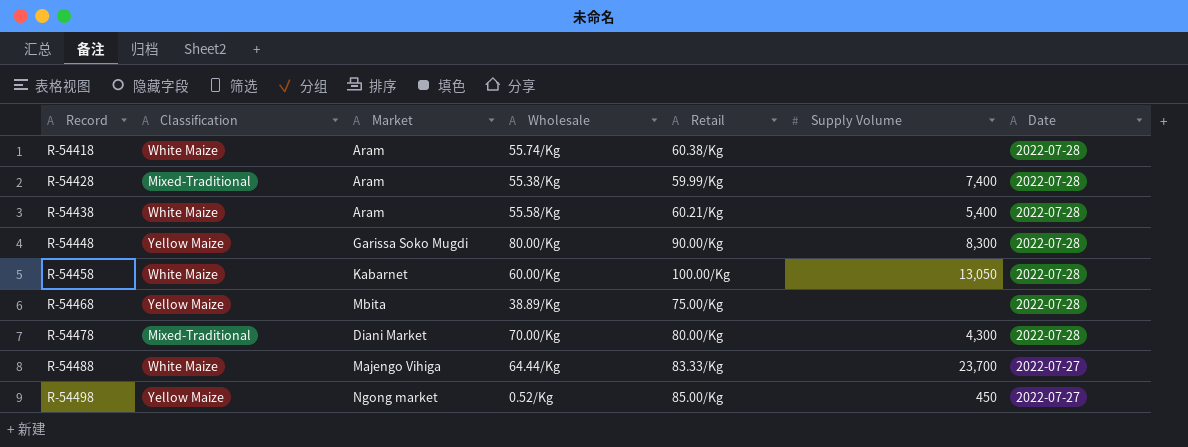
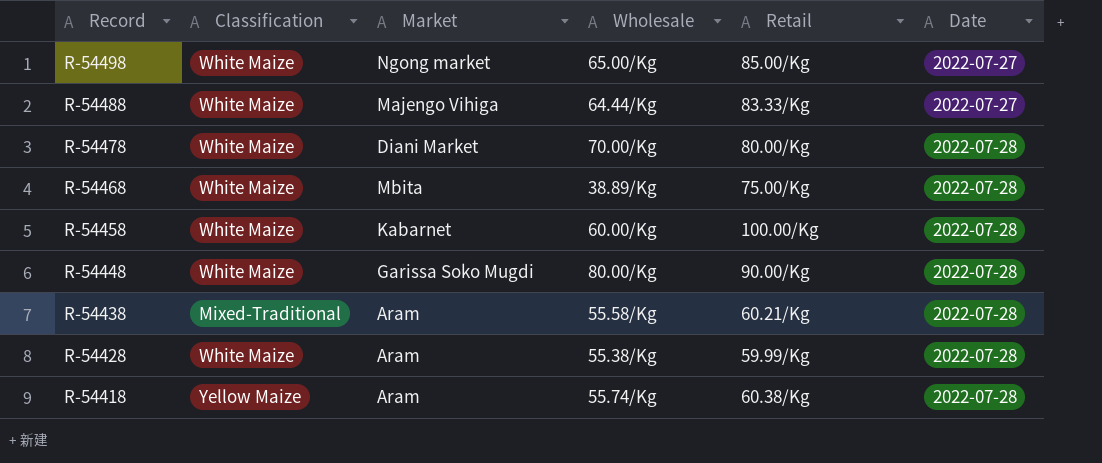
row order: Record ascending -> Record descending
column Supply Volume | position: 6 -> none
R-54498 | Classification: Yellow Maize -> White Maize
R-54498 | Wholesale: 0.52/Kg -> 65.00/Kg
R-54478 | Classification: Mixed-Traditional -> White Maize
R-54468 | Classification: Yellow Maize -> White Maize
R-54448 | Classification: Yellow Maize -> White Maize
R-54438 | Classification: White Maize -> Mixed-Traditional
R-54428 | Classification: Mixed-Traditional -> White Maize
R-54418 | Classification: White Maize -> Yellow Maize

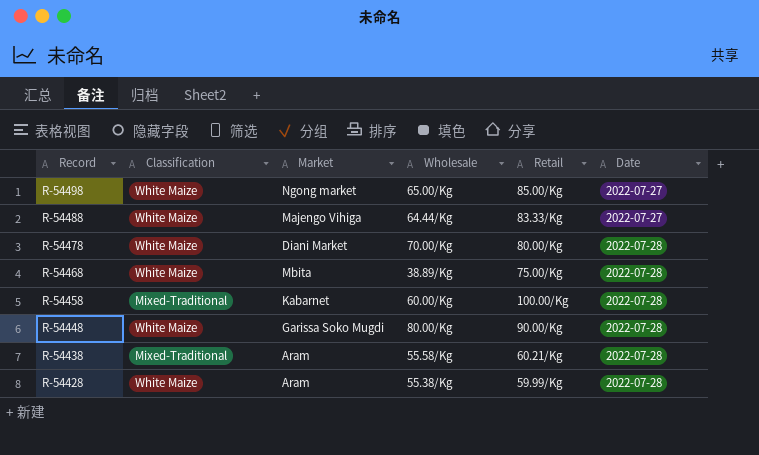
row R-54418: Yellow Maize | Aram | 55.74/Kg | 60.38/Kg | 2022-07-28 -> none
R-54458 | Classification: White Maize -> Mixed-Traditional

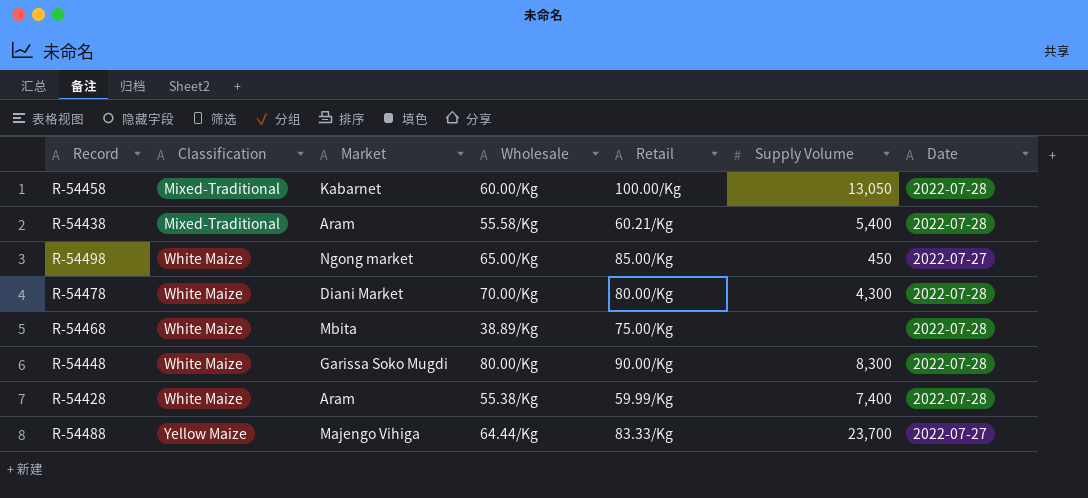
row order: Record descending -> Classification ascending
column Supply Volume | position: none -> 6
R-54488 | Classification: White Maize -> Yellow Maize

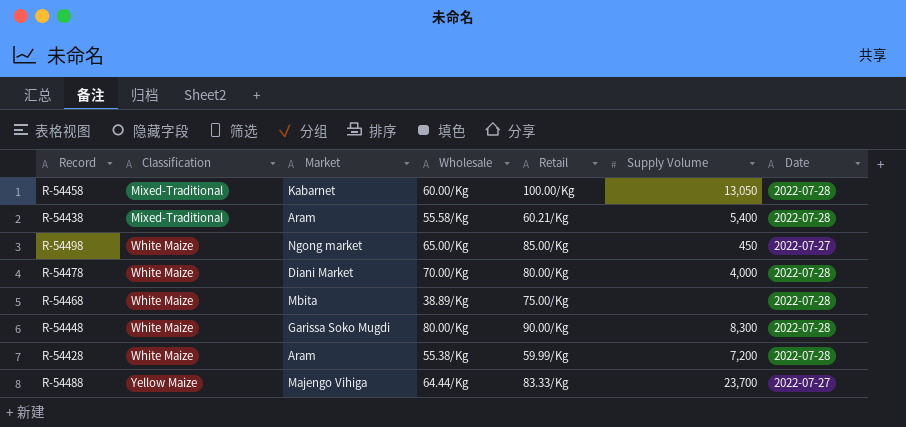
R-54478 | Supply Volume: 4,300 -> 4,000
R-54428 | Supply Volume: 7,400 -> 7,200

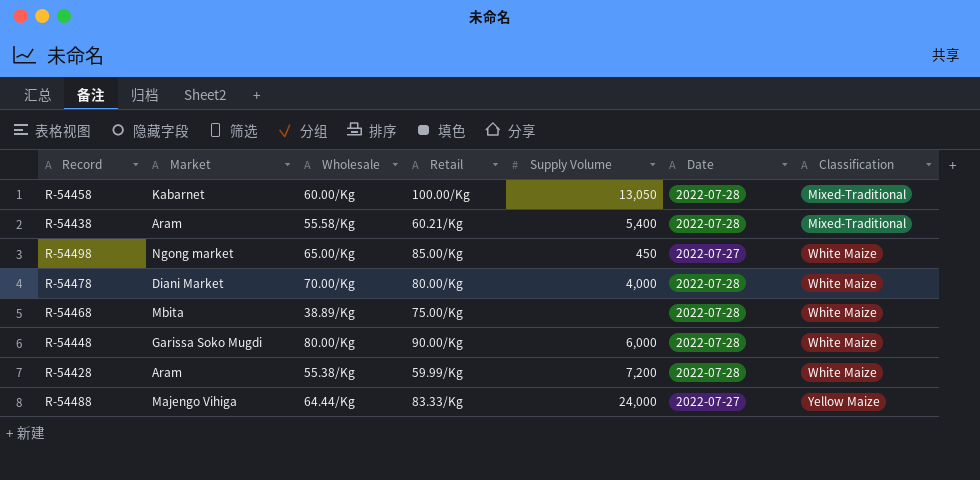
column Classification | position: 2 -> 7
R-54448 | Supply Volume: 8,300 -> 6,000
R-54488 | Supply Volume: 23,700 -> 24,000

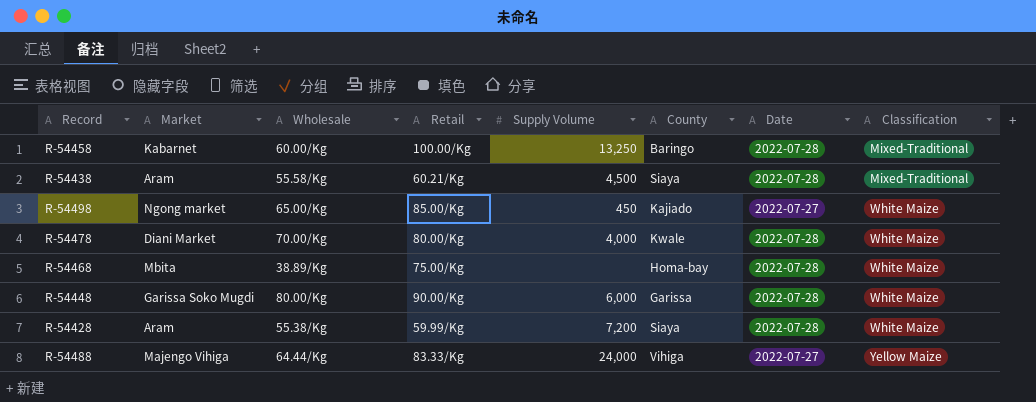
column County | position: none -> 6
R-54458 | Supply Volume: 13,050 -> 13,250
R-54438 | Supply Volume: 5,400 -> 4,500

